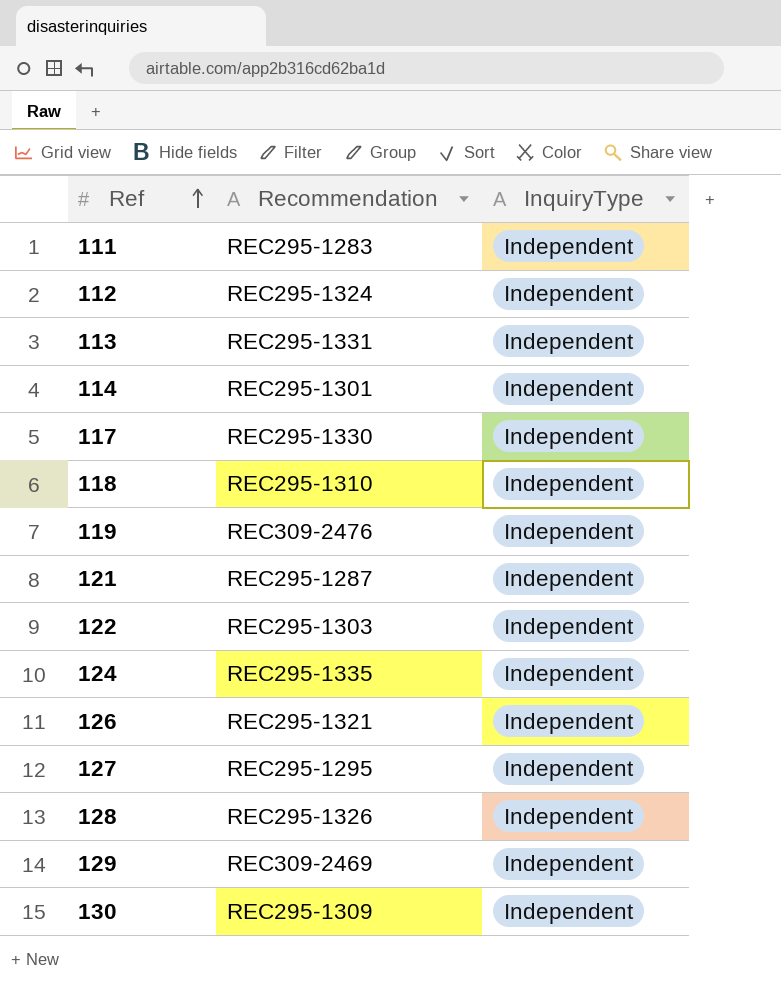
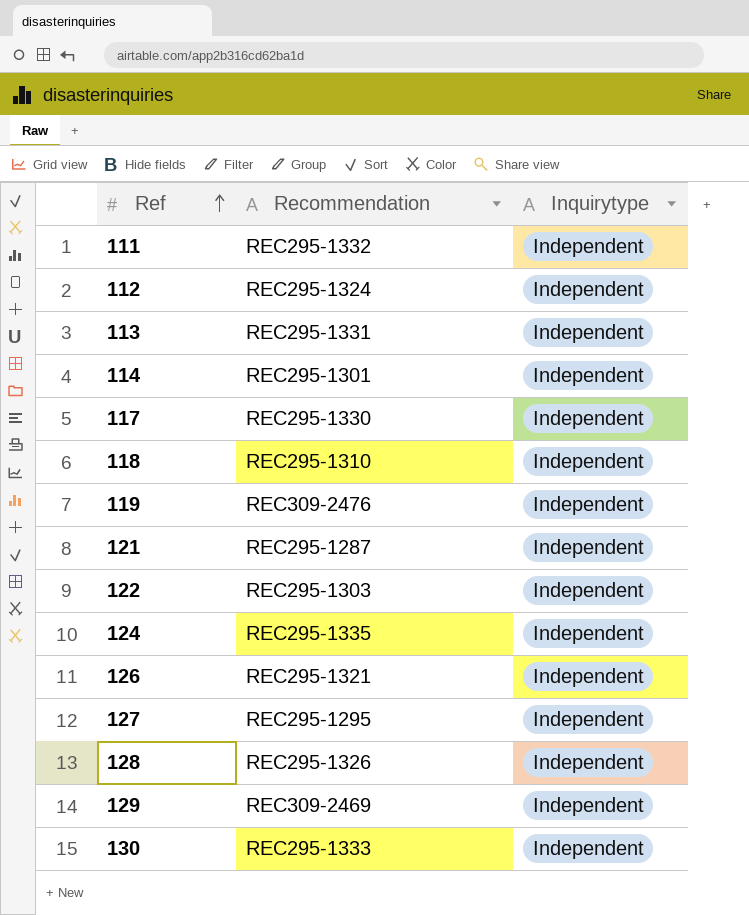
column name: InquiryType -> Inquirytype
111 | Recommendation: REC295-1283 -> REC295-1332
130 | Recommendation: REC295-1309 -> REC295-1333

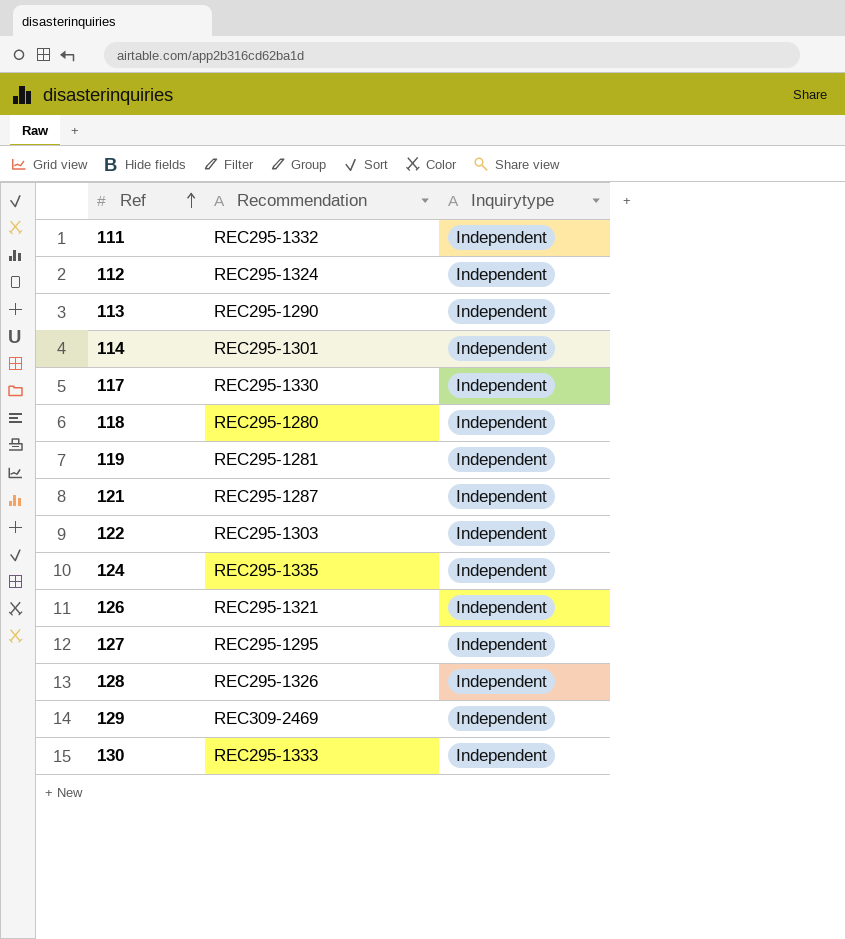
113 | Recommendation: REC295-1331 -> REC295-1290
118 | Recommendation: REC295-1310 -> REC295-1280
119 | Recommendation: REC309-2476 -> REC295-1281

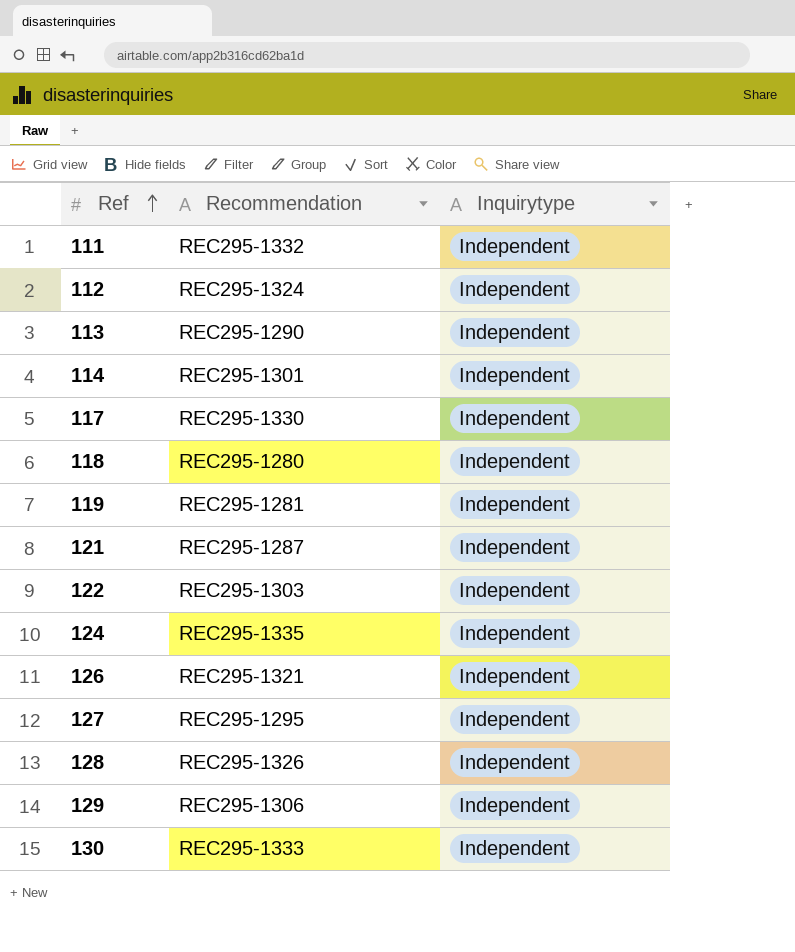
129 | Recommendation: REC309-2469 -> REC295-1306

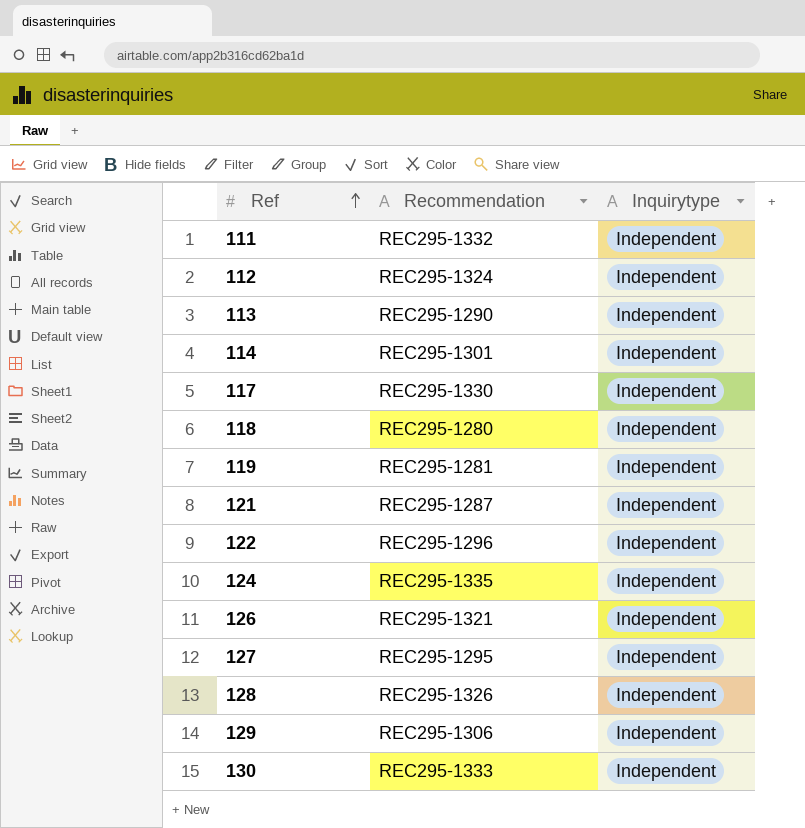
122 | Recommendation: REC295-1303 -> REC295-1296

